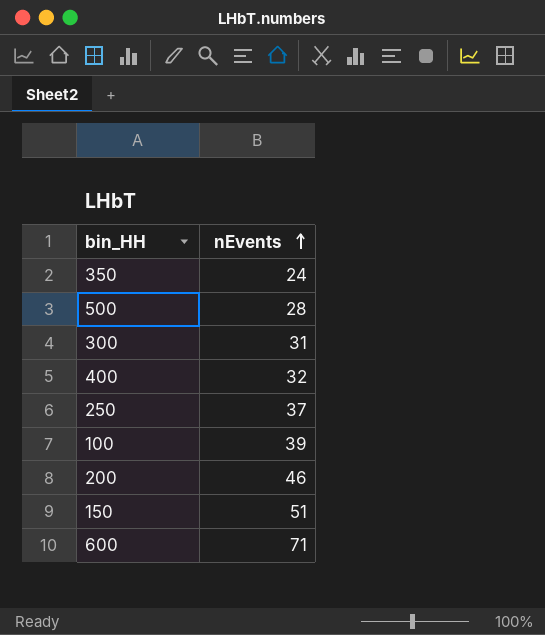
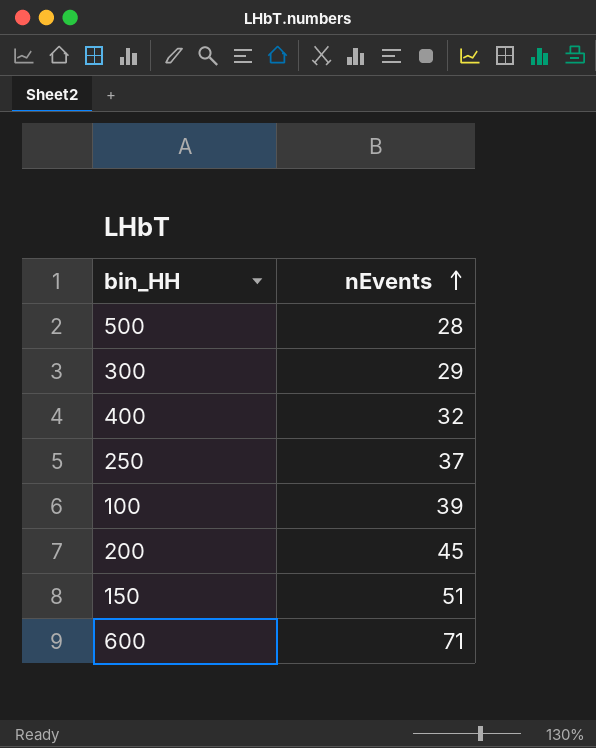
row 350: 24 -> none
300 | nEvents: 31 -> 29
200 | nEvents: 46 -> 45

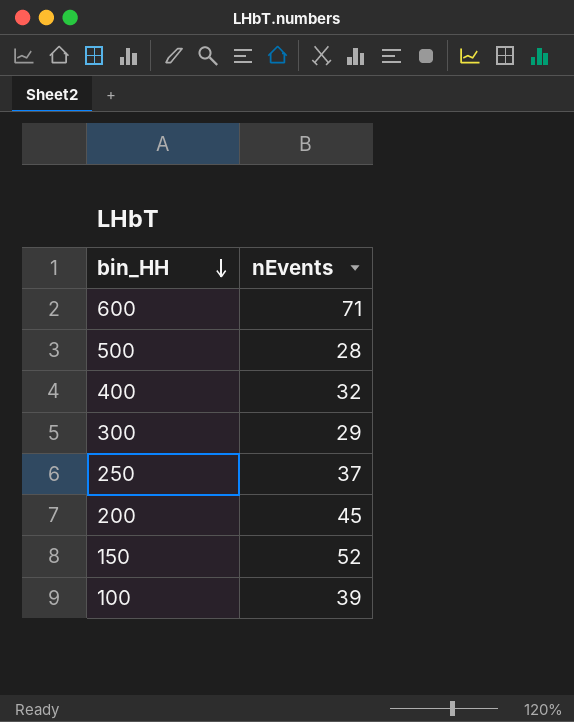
row order: nEvents ascending -> bin_HH descending
150 | nEvents: 51 -> 52

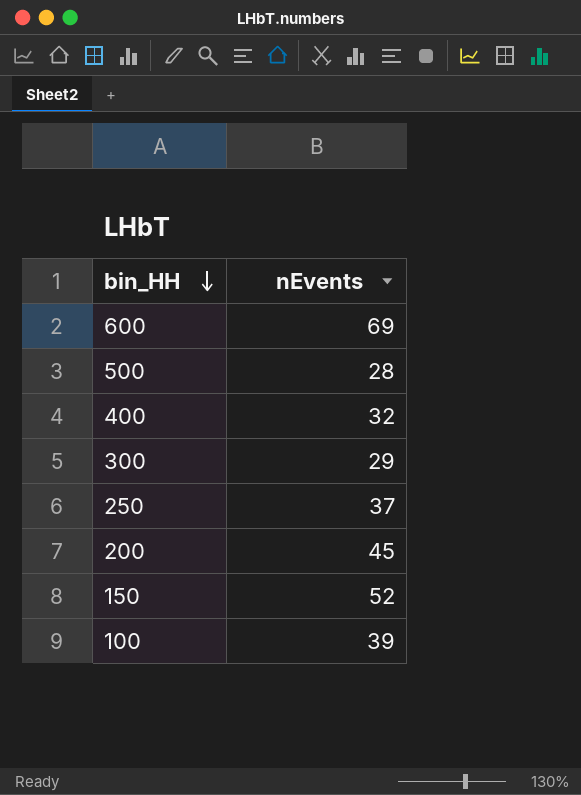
600 | nEvents: 71 -> 69

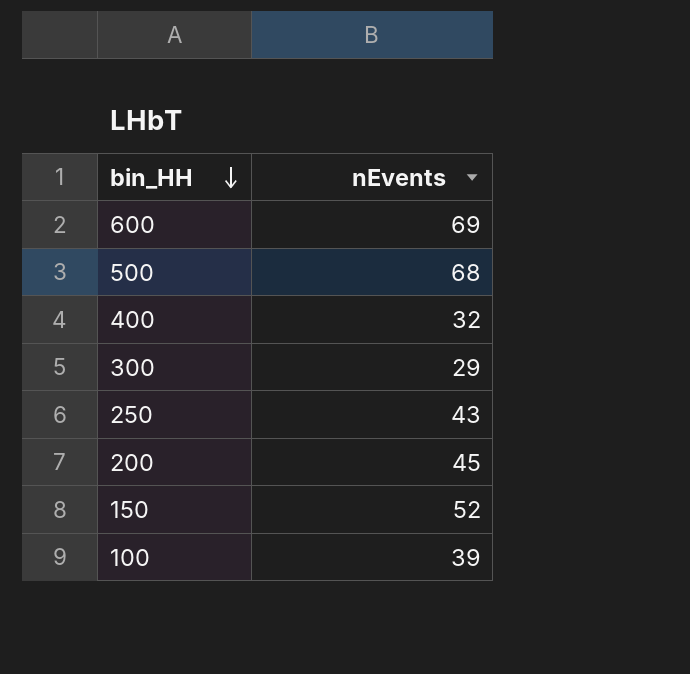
500 | nEvents: 28 -> 68
250 | nEvents: 37 -> 43

